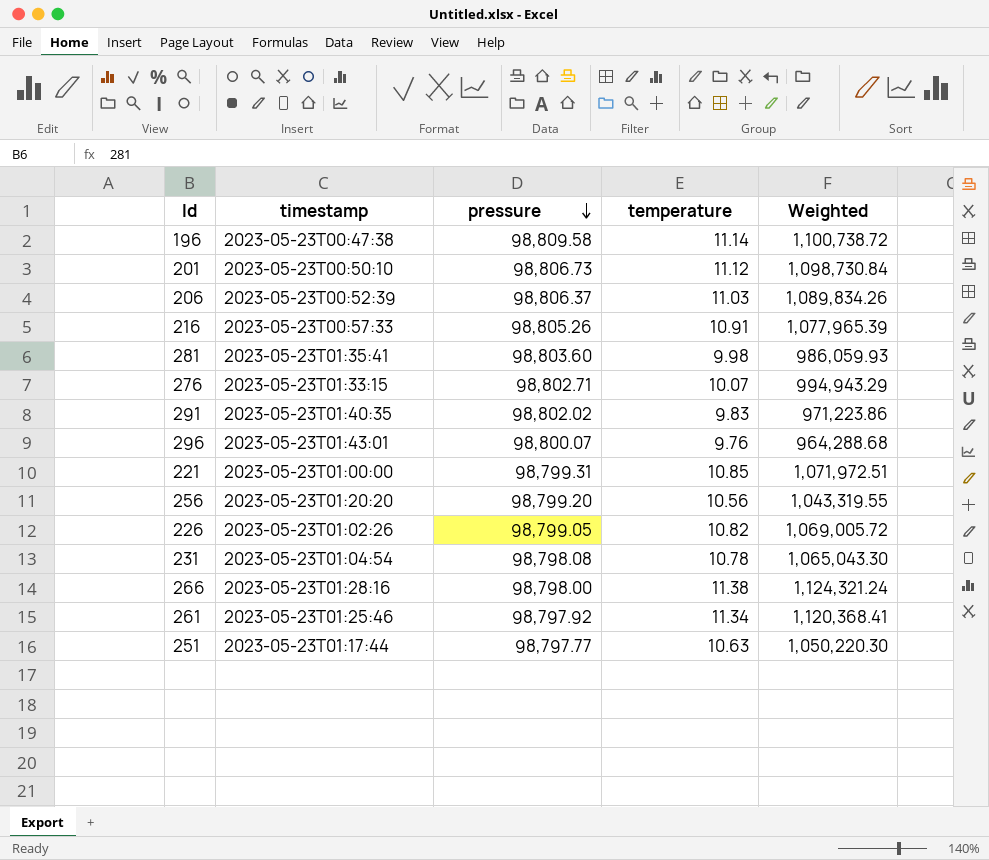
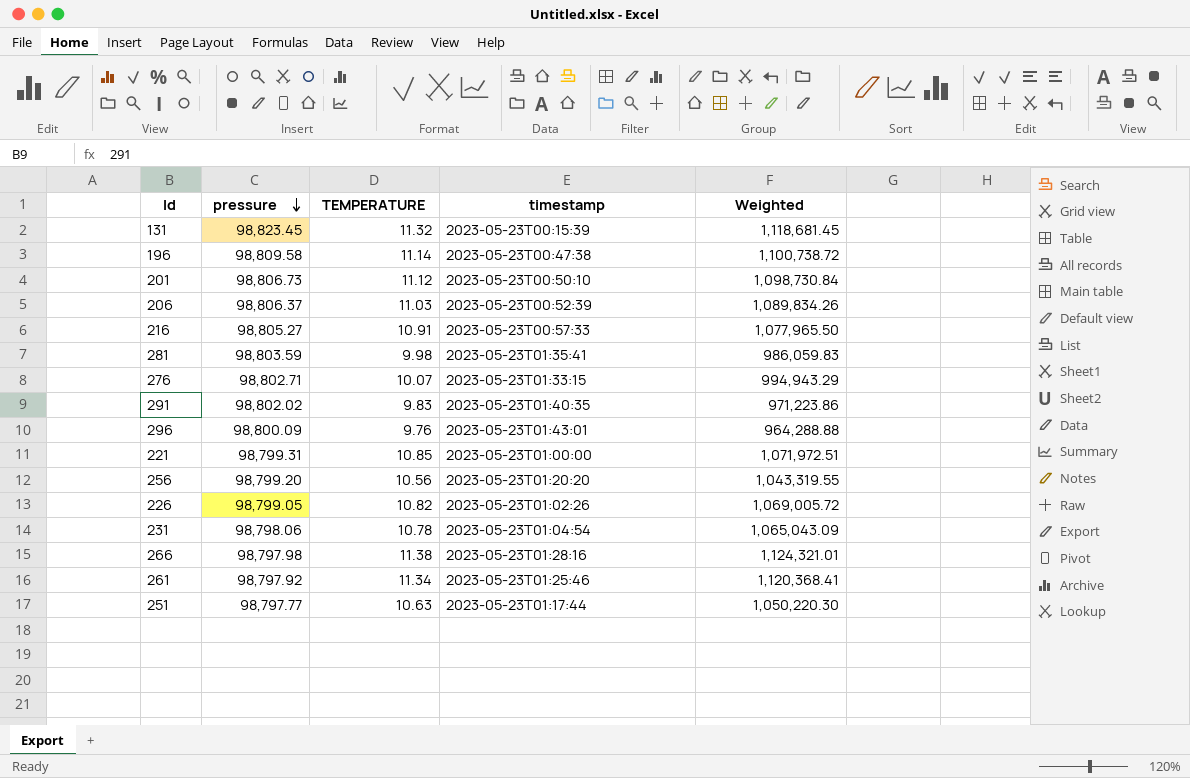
column name: temperature -> TEMPERATURE
column timestamp | position: 2 -> 4
row 131: none -> 98,823.45 | 11.32 | 2023-05-23T00:15:39 | 1,118,681.45
216 | pressure: 98,805.26 -> 98,805.27
216 | Weighted: 1,077,965.39 -> 1,077,965.50
281 | pressure: 98,803.60 -> 98,803.59
281 | Weighted: 986,059.93 -> 986,059.83
296 | pressure: 98,800.07 -> 98,800.09
296 | Weighted: 964,288.68 -> 964,288.88
231 | pressure: 98,798.08 -> 98,798.06
231 | Weighted: 1,065,043.30 -> 1,065,043.09
266 | pressure: 98,798.00 -> 98,797.98
266 | Weighted: 1,124,321.24 -> 1,124,321.01

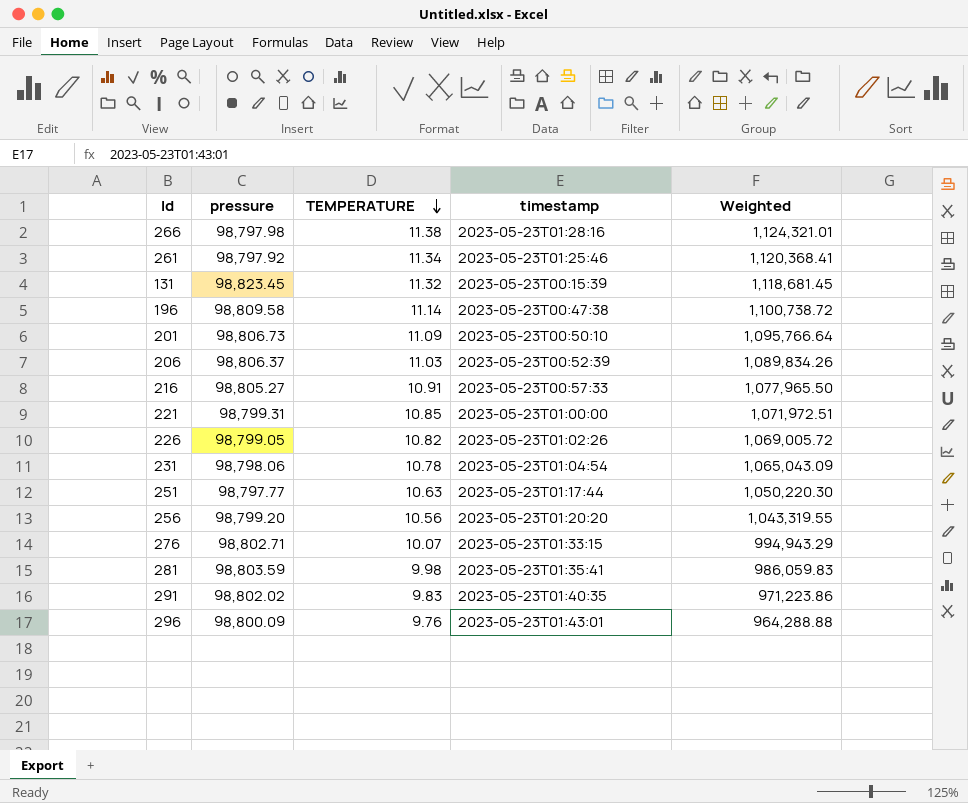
row order: pressure descending -> TEMPERATURE descending
201 | TEMPERATURE: 11.12 -> 11.09
201 | Weighted: 1,098,730.84 -> 1,095,766.64

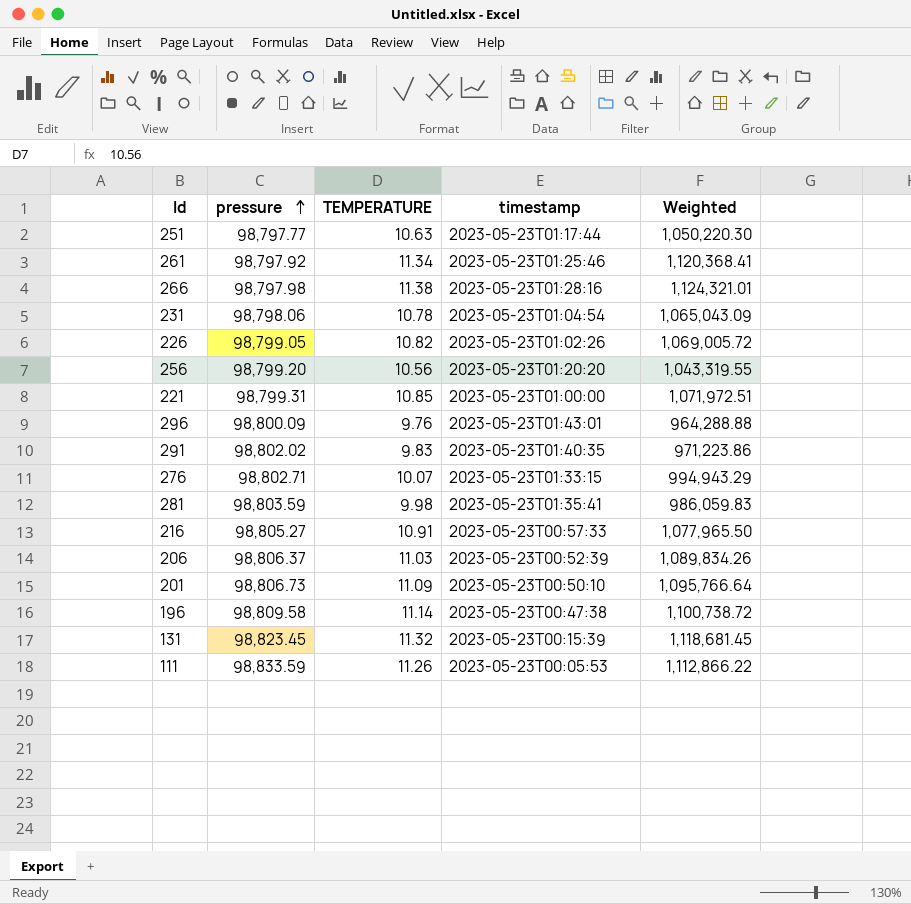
row order: TEMPERATURE descending -> pressure ascending
row 111: none -> 98,833.59 | 11.26 | 2023-05-23T00:05:53 | 1,112,866.22

